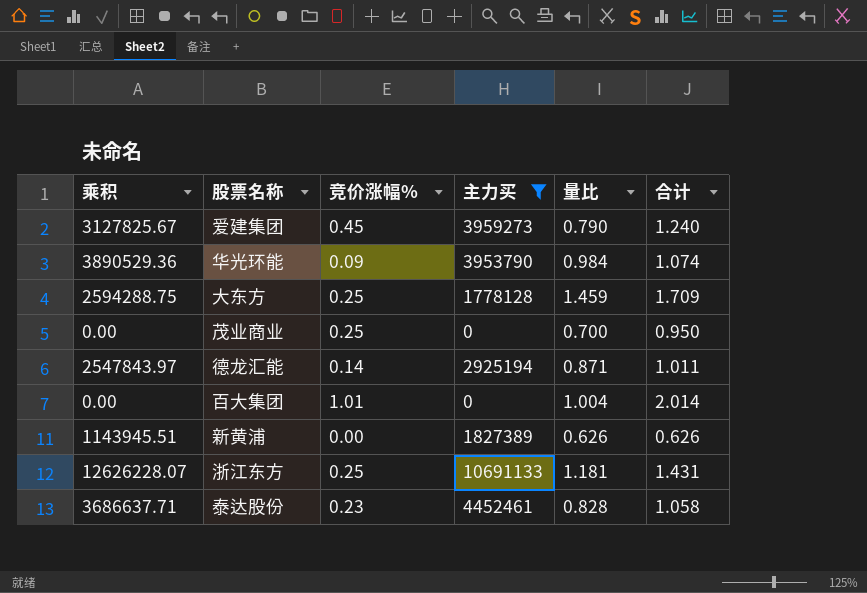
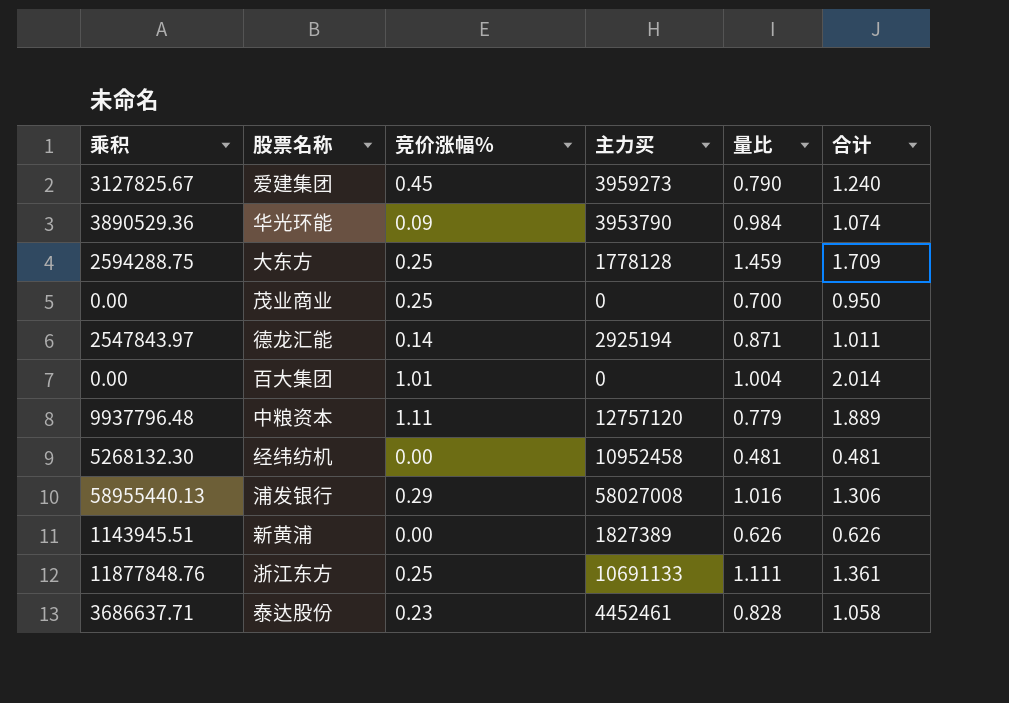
filter: 主力买 <= 10691133 -> none
浙江东方 | 乘积: 12626228.07 -> 11877848.76
浙江东方 | 量比: 1.181 -> 1.111
浙江东方 | 合计: 1.431 -> 1.361

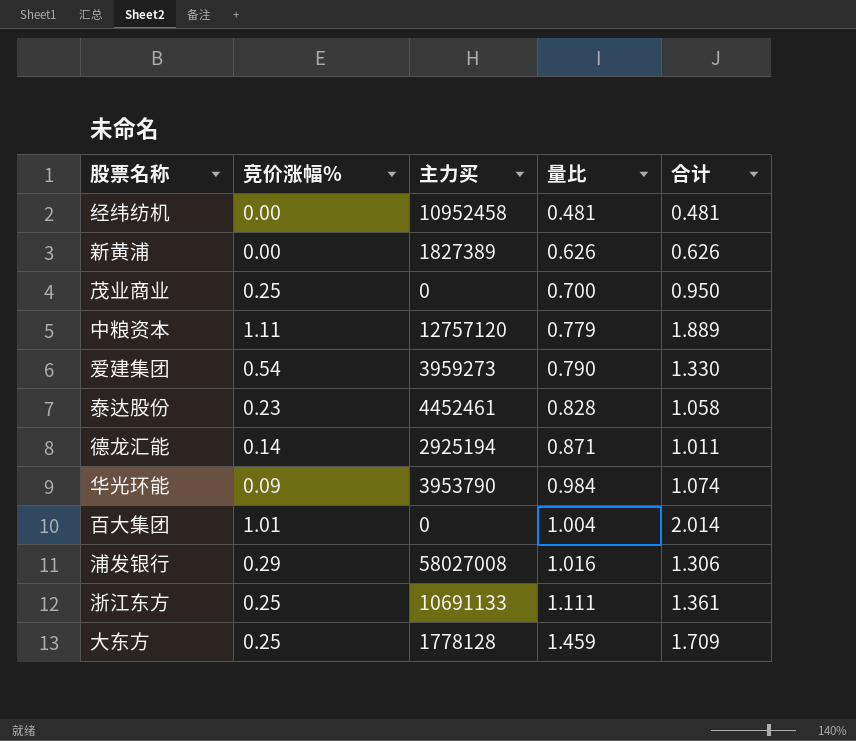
row order: none -> 量比 ascending
column 乘积 | formula: [主力买] * [量比] -> none
爱建集团 | 竞价涨幅%: 0.45 -> 0.54
爱建集团 | 合计: 1.240 -> 1.330

